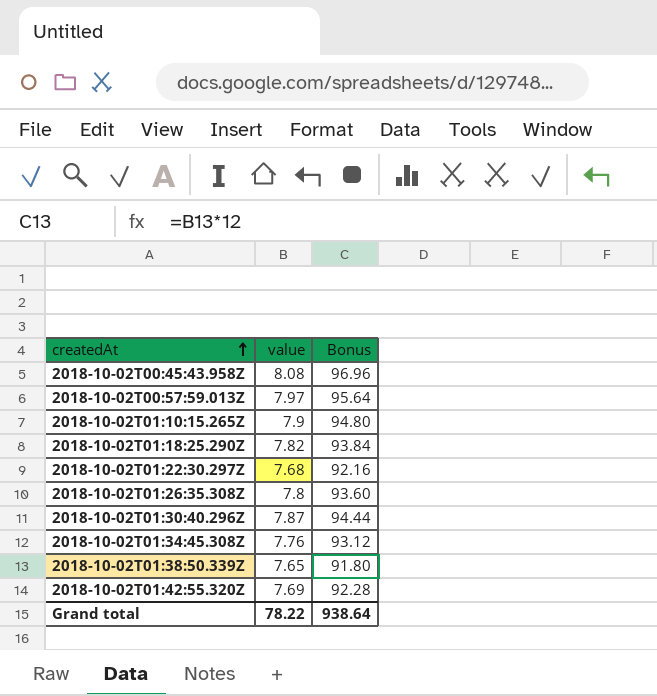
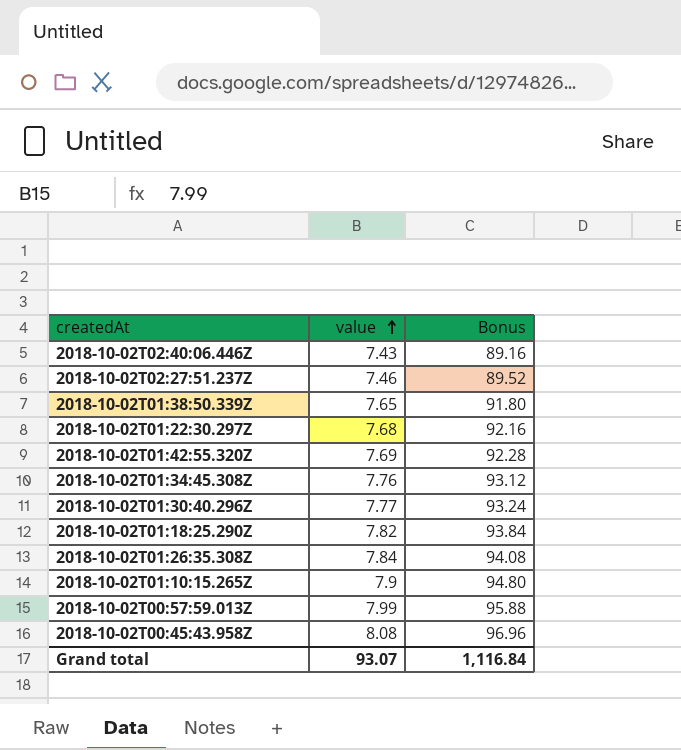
row order: createdAt ascending -> value ascending
row 2018-10-02T02:40:06.446Z: none -> 7.43 | 89.16
row 2018-10-02T02:27:51.237Z: none -> 7.46 | 89.52
2018-10-02T01:30:40.296Z | value: 7.87 -> 7.77
2018-10-02T01:30:40.296Z | Bonus: 94.44 -> 93.24
2018-10-02T01:26:35.308Z | value: 7.8 -> 7.84
2018-10-02T01:26:35.308Z | Bonus: 93.60 -> 94.08
2018-10-02T00:57:59.013Z | value: 7.97 -> 7.99
2018-10-02T00:57:59.013Z | Bonus: 95.64 -> 95.88
Grand total | value: 78.22 -> 93.07
Grand total | Bonus: 938.64 -> 1,116.84

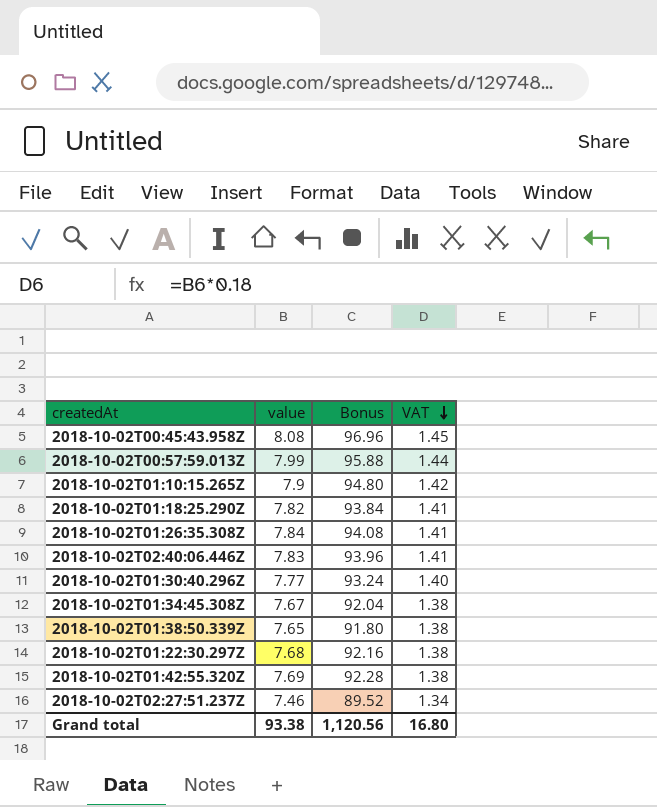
row order: value ascending -> VAT descending
column VAT | formula: none -> [value] * 0.18
2018-10-02T02:40:06.446Z | value: 7.43 -> 7.83
2018-10-02T02:40:06.446Z | Bonus: 89.16 -> 93.96
2018-10-02T01:34:45.308Z | value: 7.76 -> 7.67
2018-10-02T01:34:45.308Z | Bonus: 93.12 -> 92.04
Grand total | value: 93.07 -> 93.38
Grand total | Bonus: 1,116.84 -> 1,120.56

